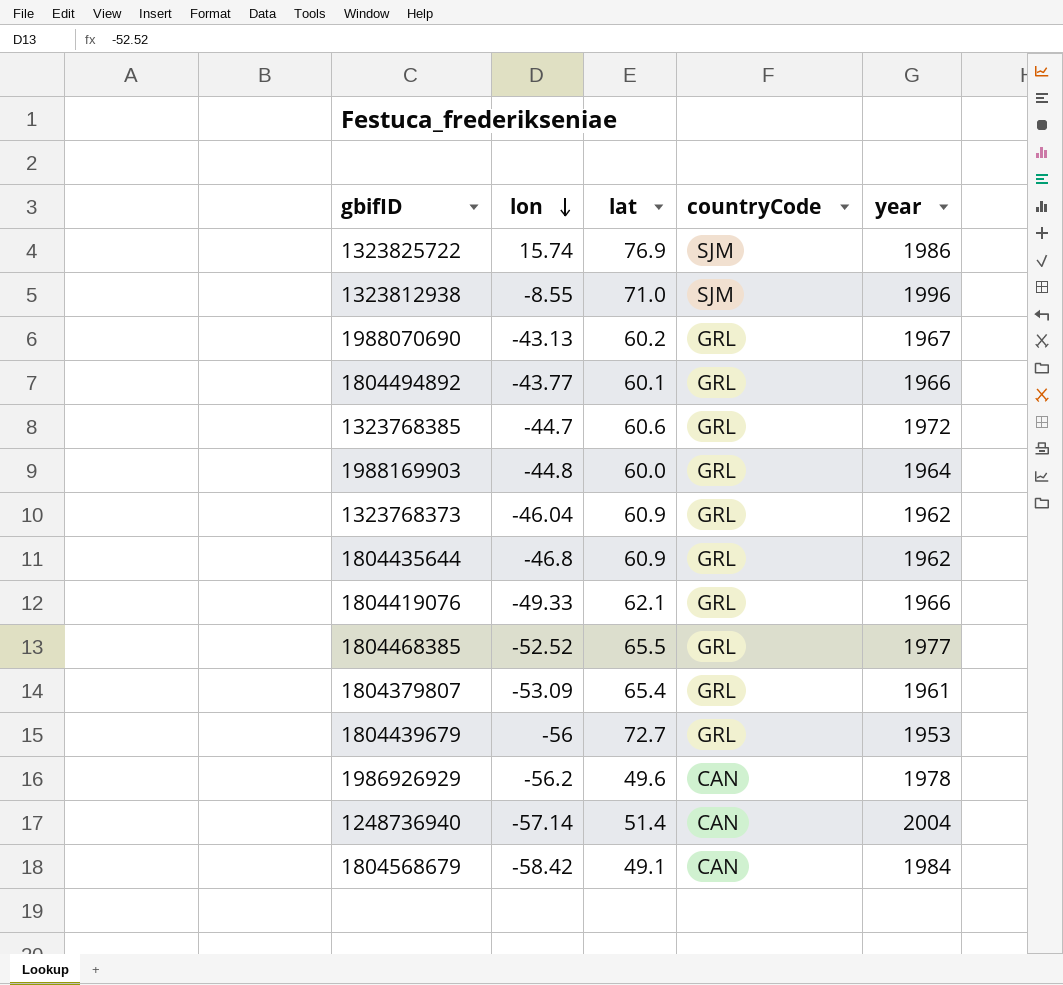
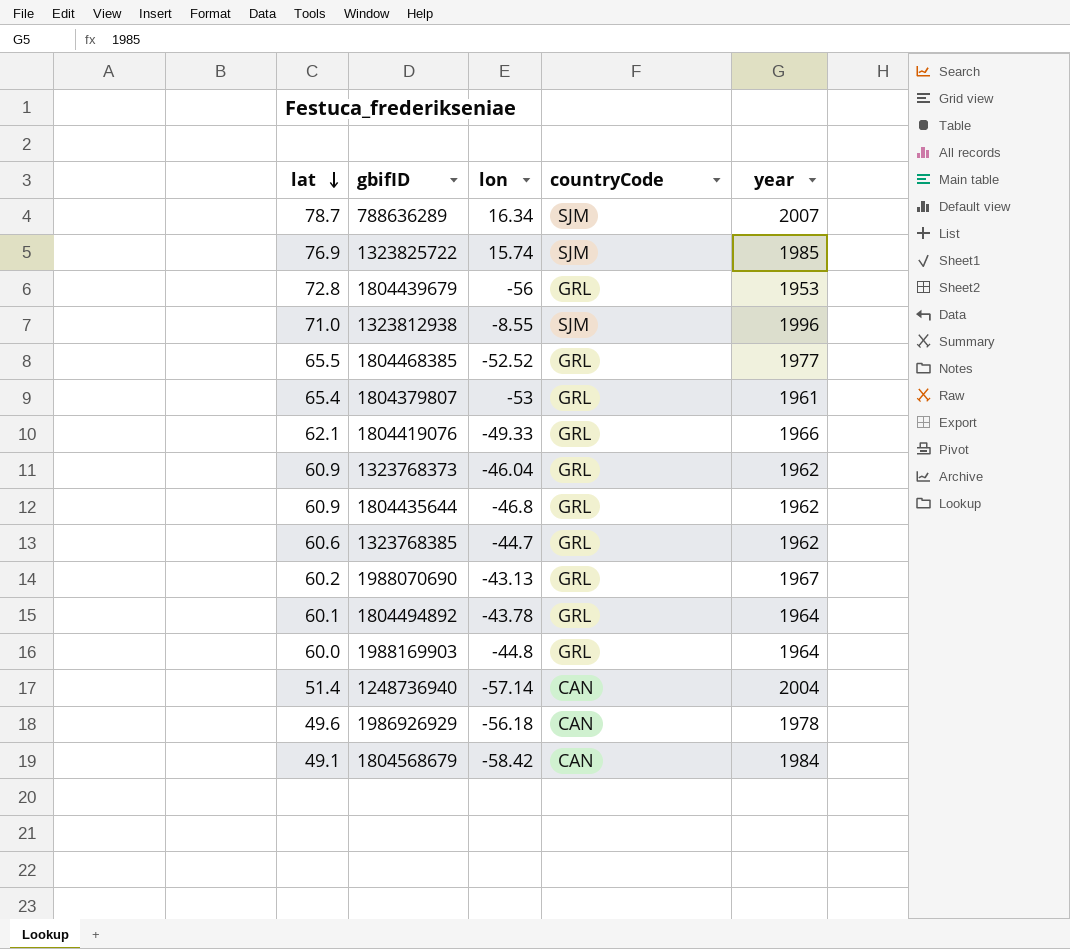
row order: lon descending -> lat descending
column lat | position: 3 -> 1
row 788636289: none -> 78.7 | 16.34 | SJM | 2007
1323825722 | year: 1986 -> 1985
1804439679 | lat: 72.7 -> 72.8
1804379807 | lon: -53.09 -> -53
1323768385 | year: 1972 -> 1962
1804494892 | lon: -43.77 -> -43.78
1804494892 | year: 1966 -> 1964
1986926929 | lon: -56.2 -> -56.18

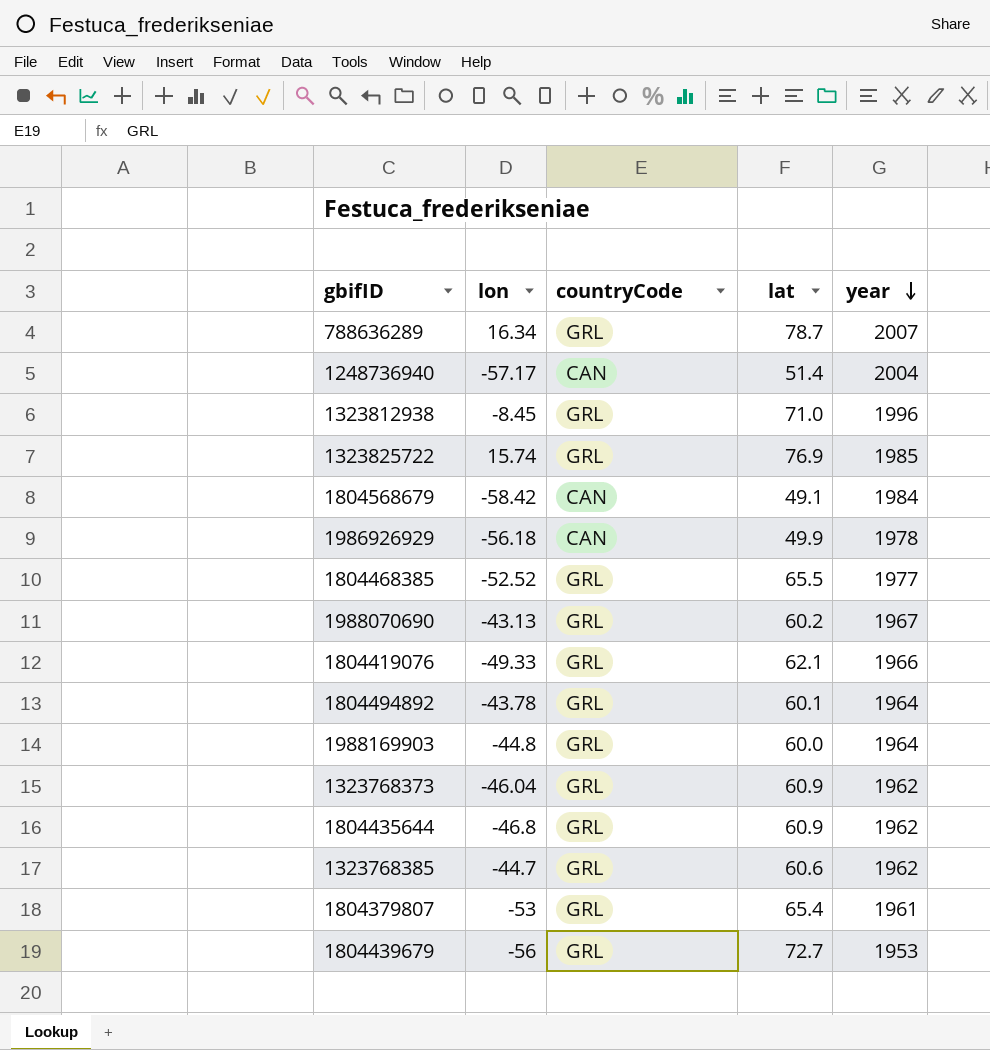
row order: lat descending -> year descending
column lat | position: 1 -> 4
788636289 | countryCode: SJM -> GRL
1248736940 | lon: -57.14 -> -57.17
1323812938 | lon: -8.55 -> -8.45
1323812938 | countryCode: SJM -> GRL
1323825722 | countryCode: SJM -> GRL
1986926929 | lat: 49.6 -> 49.9
1804439679 | lat: 72.8 -> 72.7

